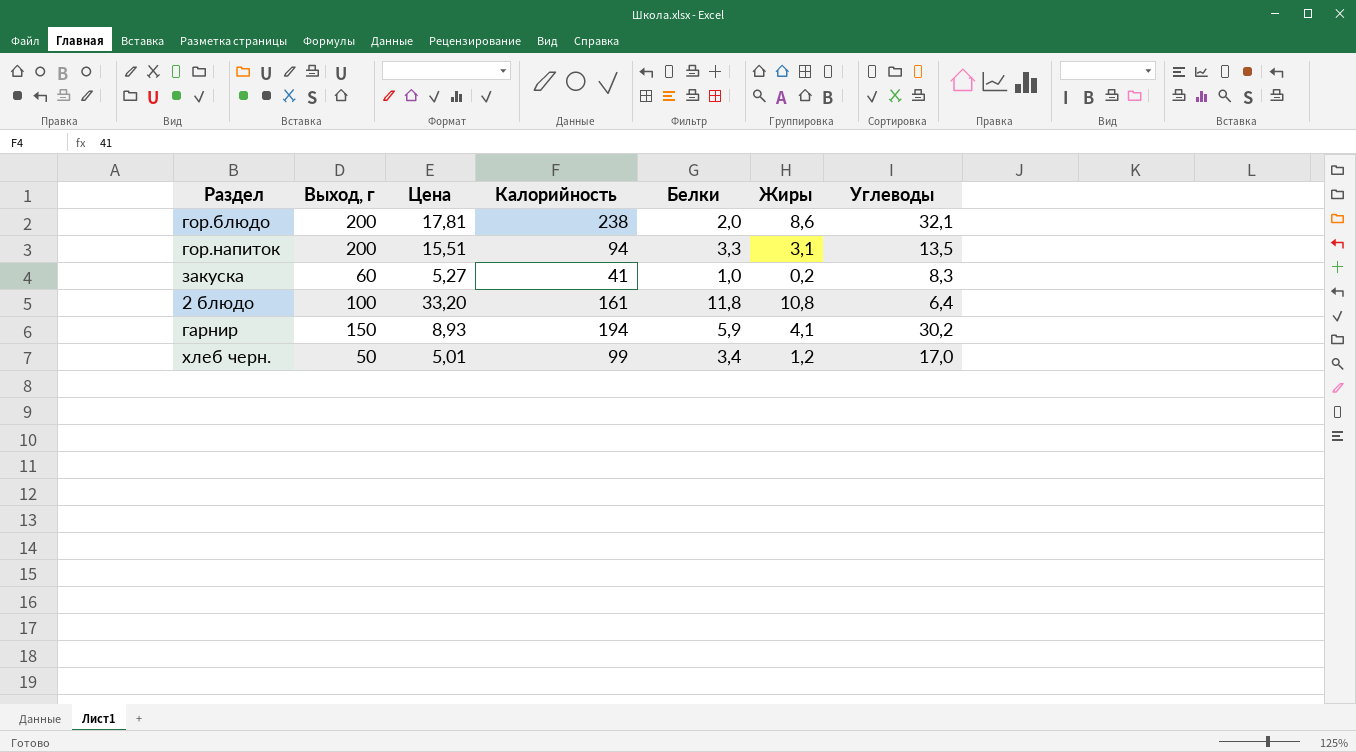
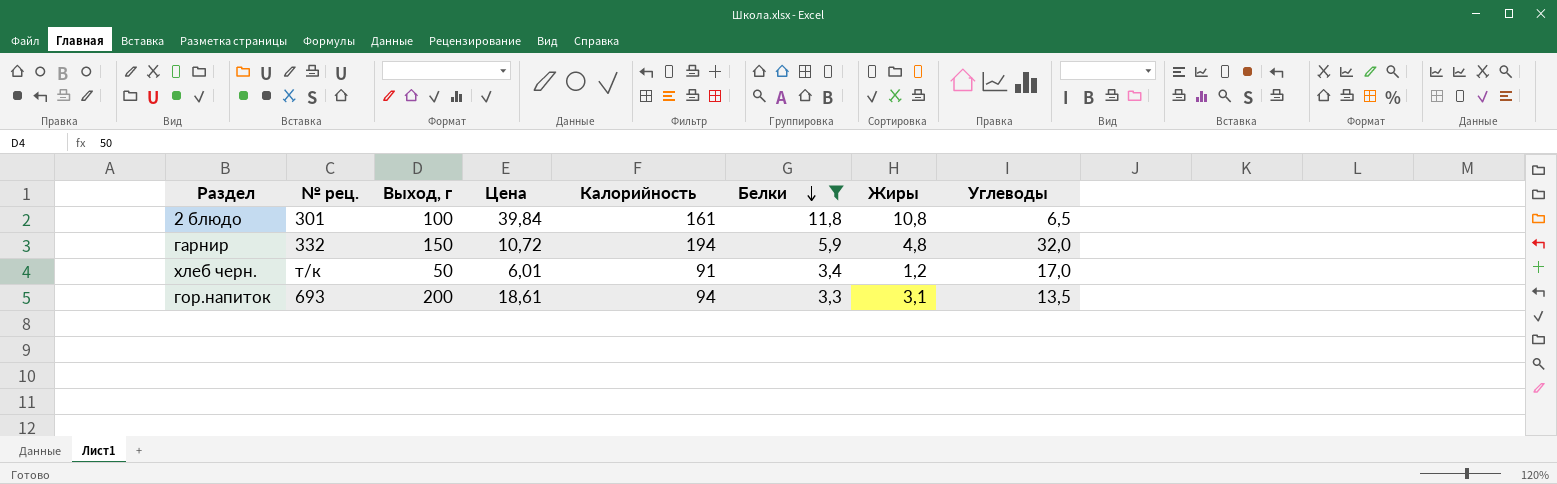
filter: none -> Белки >= 3,3
row order: none -> Белки descending
column № рец. | position: none -> 2
2 блюдо | Цена: 33,20 -> 39,84
2 блюдо | Углеводы: 6,4 -> 6,5
гарнир | Цена: 8,93 -> 10,72
гарнир | Жиры: 4,1 -> 4,8
гарнир | Углеводы: 30,2 -> 32,0
хлеб черн. | Цена: 5,01 -> 6,01
хлеб черн. | Калорийность: 99 -> 91
гор.напиток | Цена: 15,51 -> 18,61

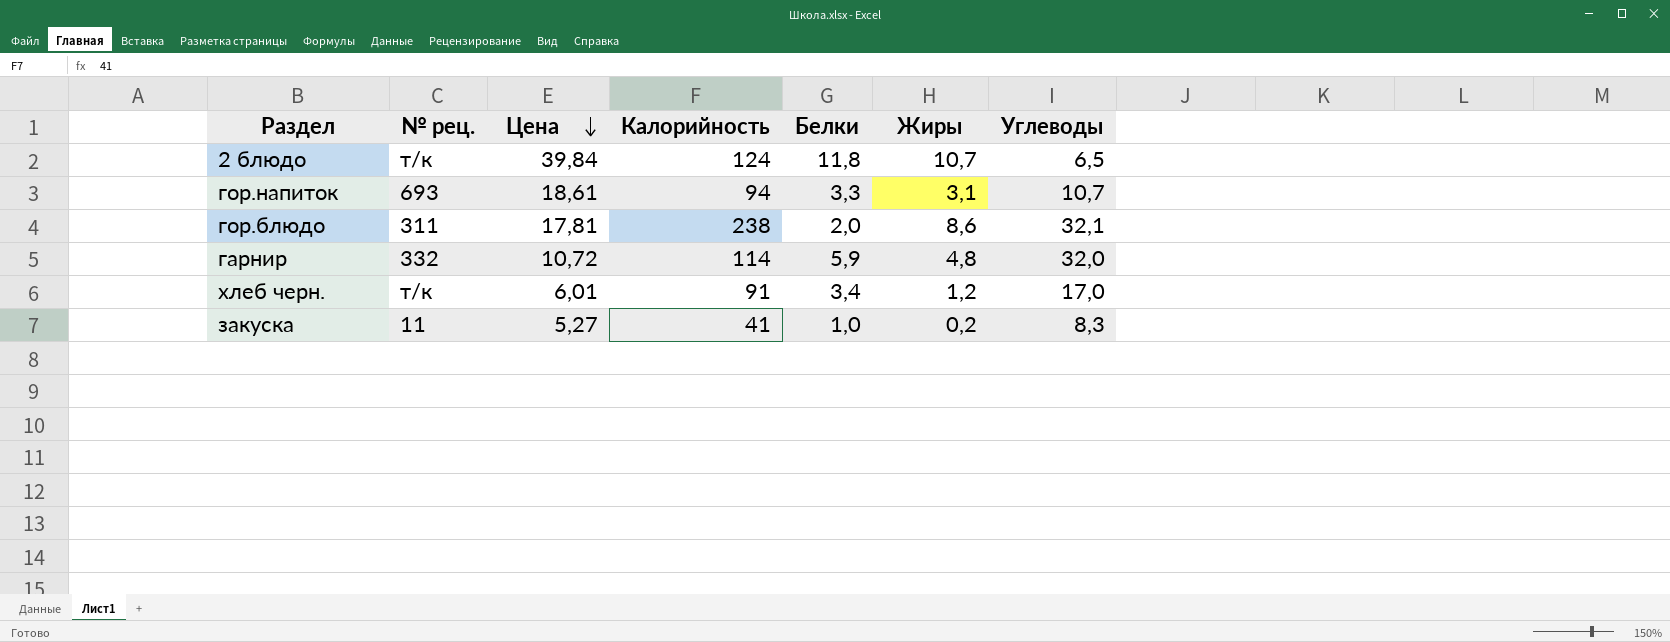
filter: Белки >= 3,3 -> none
row order: Белки descending -> Цена descending
column Выход, г | position: 3 -> none
2 блюдо | № рец.: 301 -> т/к
2 блюдо | Калорийность: 161 -> 124
2 блюдо | Жиры: 10,8 -> 10,7
гор.напиток | Углеводы: 13,5 -> 10,7
гарнир | Калорийность: 194 -> 114

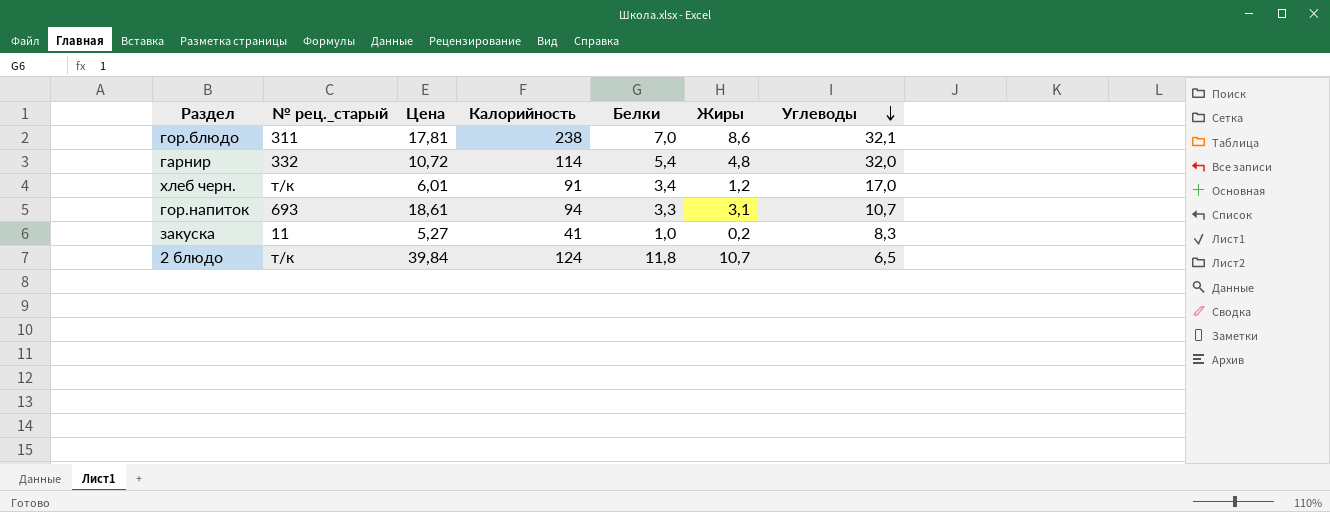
row order: Цена descending -> Углеводы descending
column name: № рец. -> № рец._старый
гор.блюдо | Белки: 2,0 -> 7,0
гарнир | Белки: 5,9 -> 5,4

